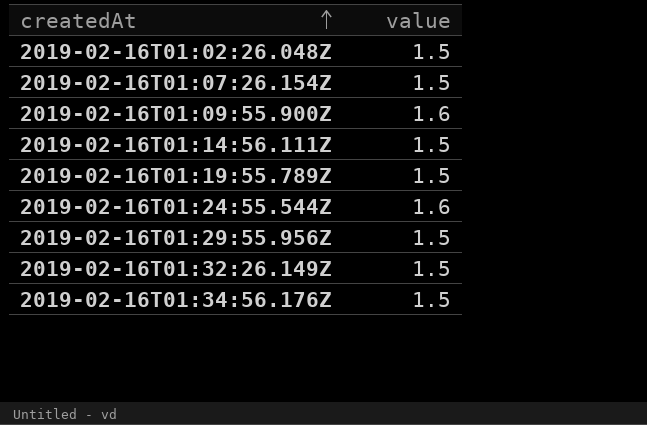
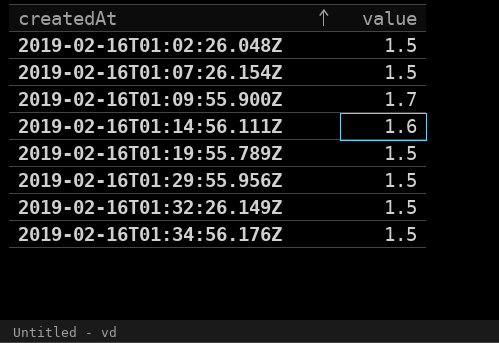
row 2019-02-16T01:24:55.544Z: 1.6 -> none
2019-02-16T01:09:55.900Z | value: 1.6 -> 1.7
2019-02-16T01:14:56.111Z | value: 1.5 -> 1.6

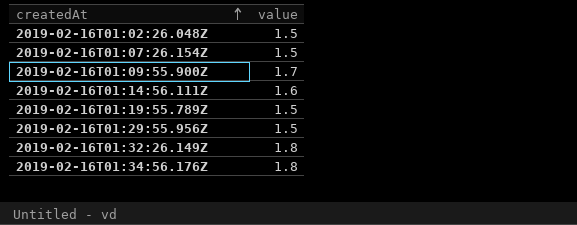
2019-02-16T01:32:26.149Z | value: 1.5 -> 1.8
2019-02-16T01:34:56.176Z | value: 1.5 -> 1.8

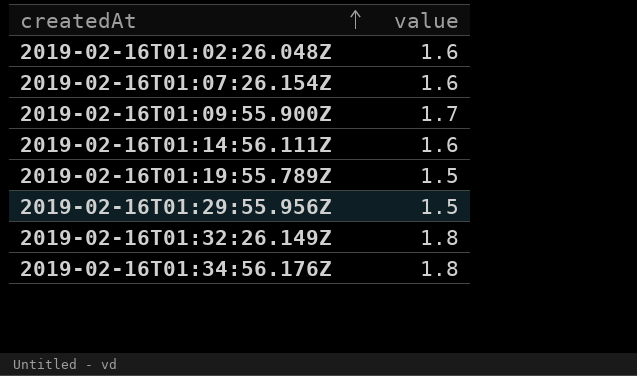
2019-02-16T01:02:26.048Z | value: 1.5 -> 1.6
2019-02-16T01:07:26.154Z | value: 1.5 -> 1.6

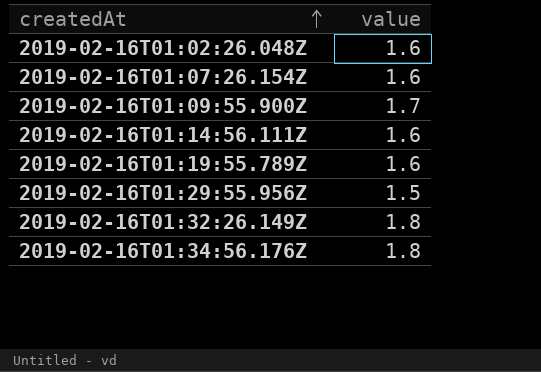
2019-02-16T01:19:55.789Z | value: 1.5 -> 1.6

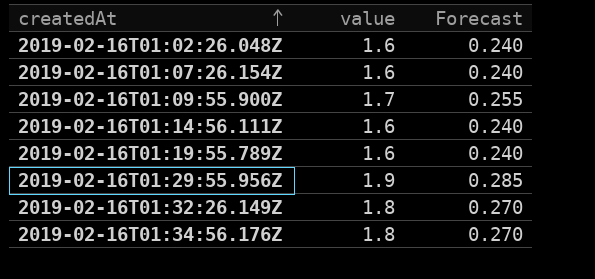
column Forecast | formula: none -> [value] * 0.15
2019-02-16T01:29:55.956Z | value: 1.5 -> 1.9

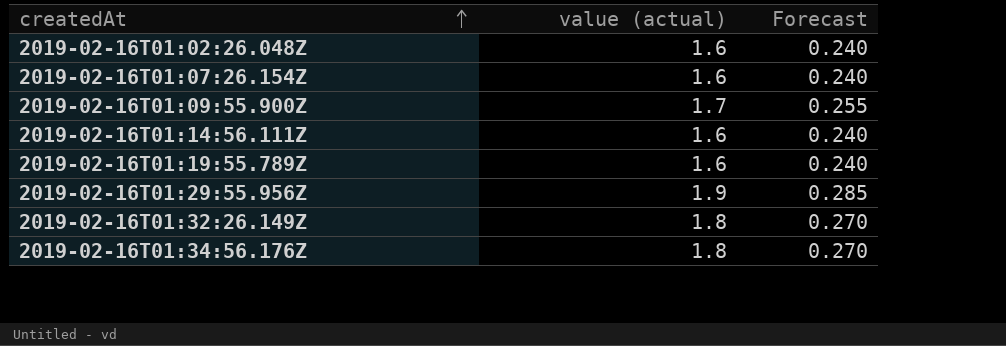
column name: value -> value (actual)

